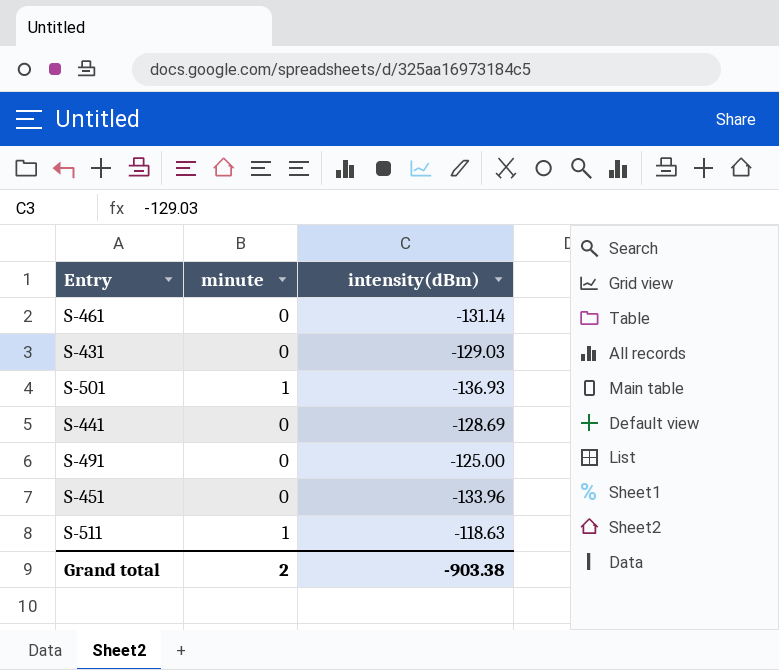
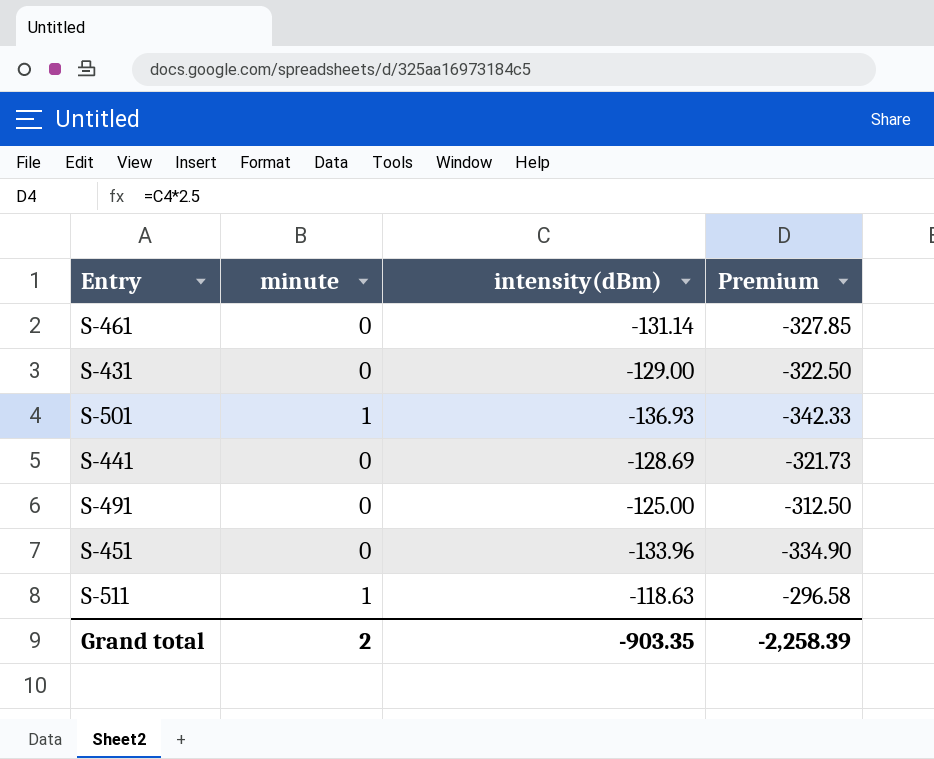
column Premium | formula: none -> [intensity(dBm)] * 2.5
S-431 | intensity(dBm): -129.03 -> -129.00
Grand total | intensity(dBm): -903.38 -> -903.35

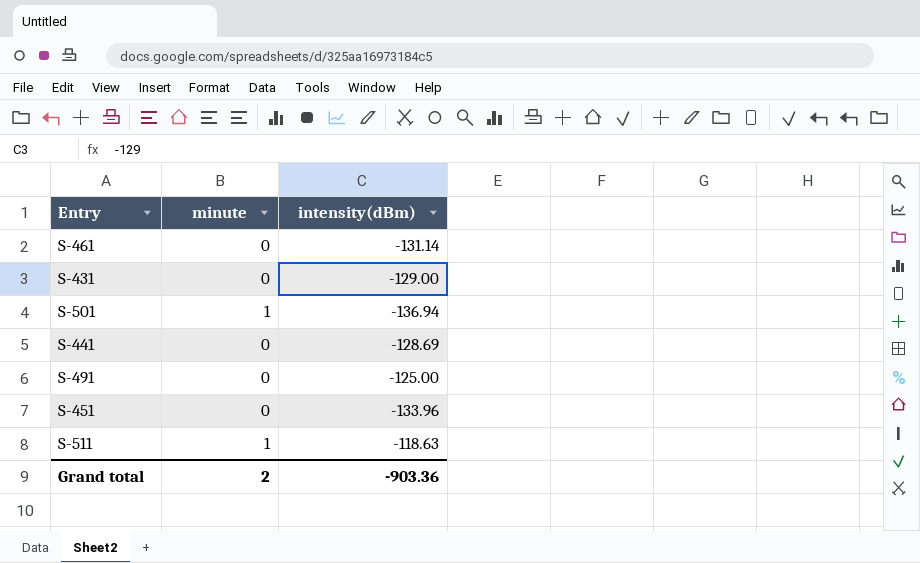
column Premium | formula: [intensity(dBm)] * 2.5 -> none
S-501 | intensity(dBm): -136.93 -> -136.94
Grand total | intensity(dBm): -903.35 -> -903.36

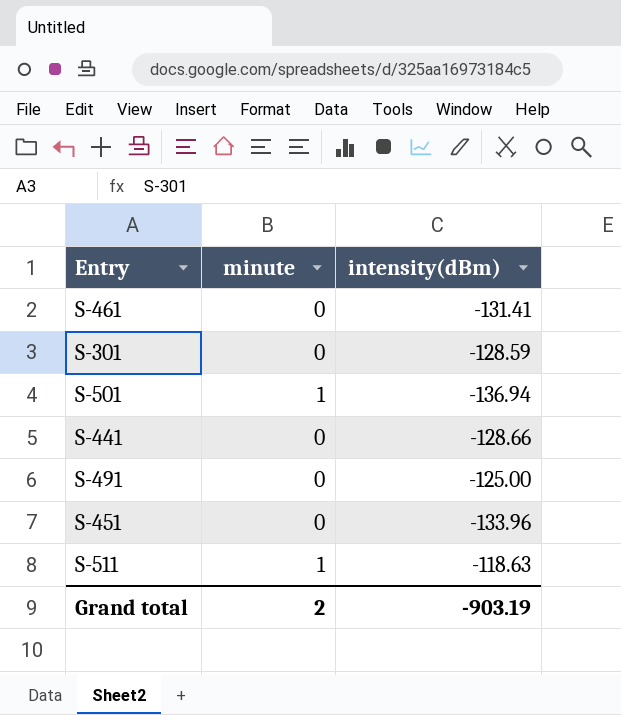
row S-431: 0 | -129.00 -> none
S-461 | intensity(dBm): -131.14 -> -131.41
row S-301: none -> 0 | -128.59
S-441 | intensity(dBm): -128.69 -> -128.66
Grand total | intensity(dBm): -903.36 -> -903.19

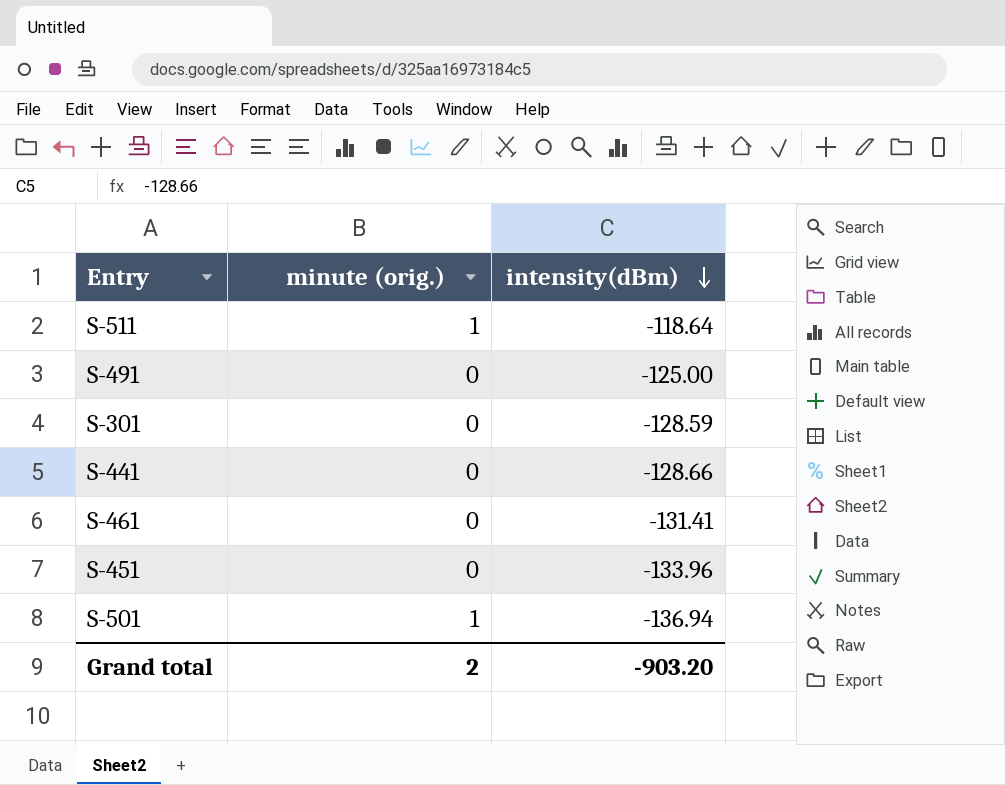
row order: none -> intensity(dBm) descending
column name: minute -> minute (orig.)
S-511 | intensity(dBm): -118.63 -> -118.64
Grand total | intensity(dBm): -903.19 -> -903.20

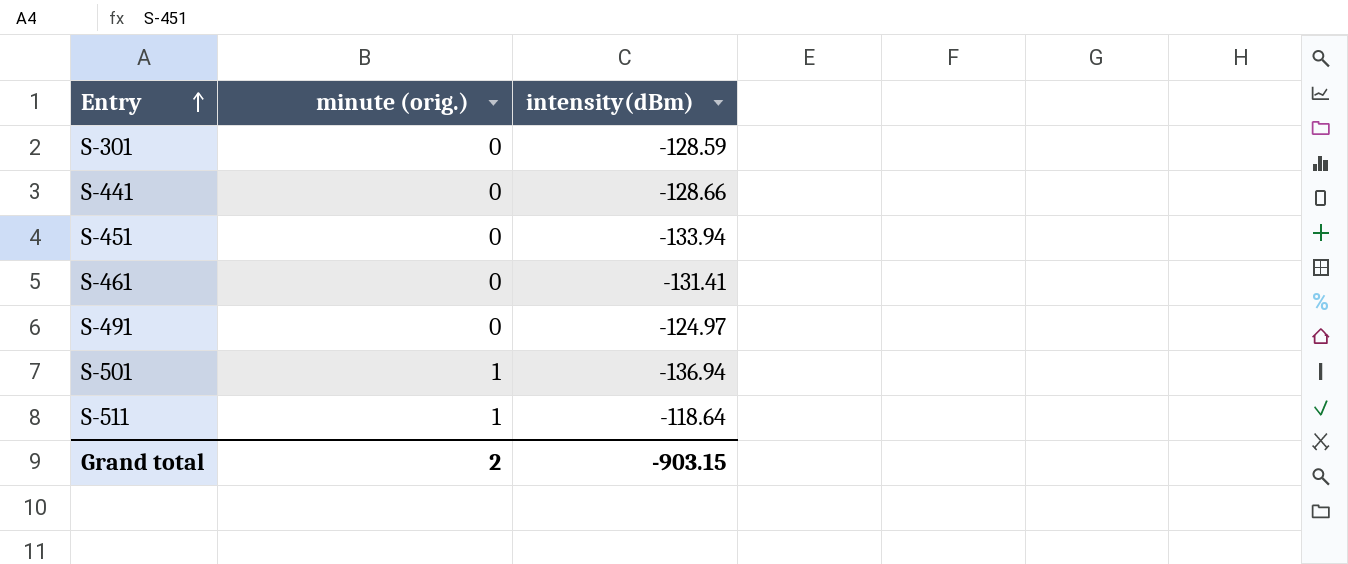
row order: intensity(dBm) descending -> Entry ascending
S-451 | intensity(dBm): -133.96 -> -133.94
S-491 | intensity(dBm): -125.00 -> -124.97
Grand total | intensity(dBm): -903.20 -> -903.15

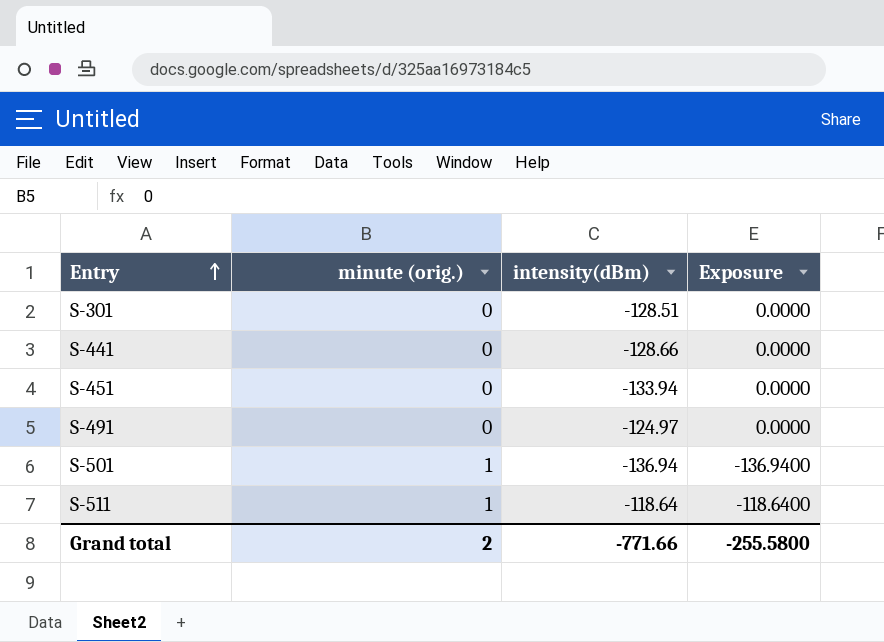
column Exposure | formula: none -> [minute (orig.)] * [intensity(dBm)]
row S-461: 0 | -131.41 -> none
S-301 | intensity(dBm): -128.59 -> -128.51
Grand total | intensity(dBm): -903.15 -> -771.66

